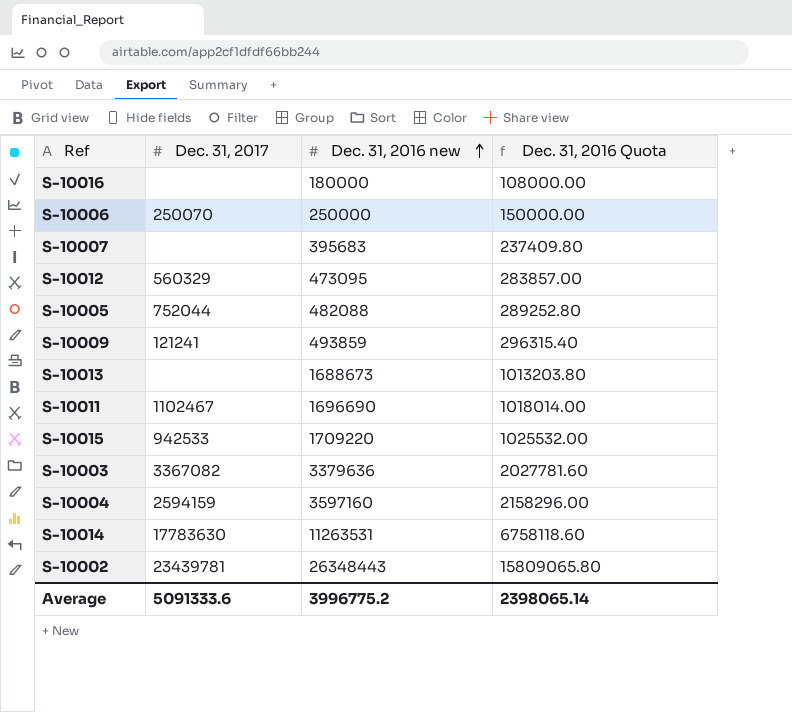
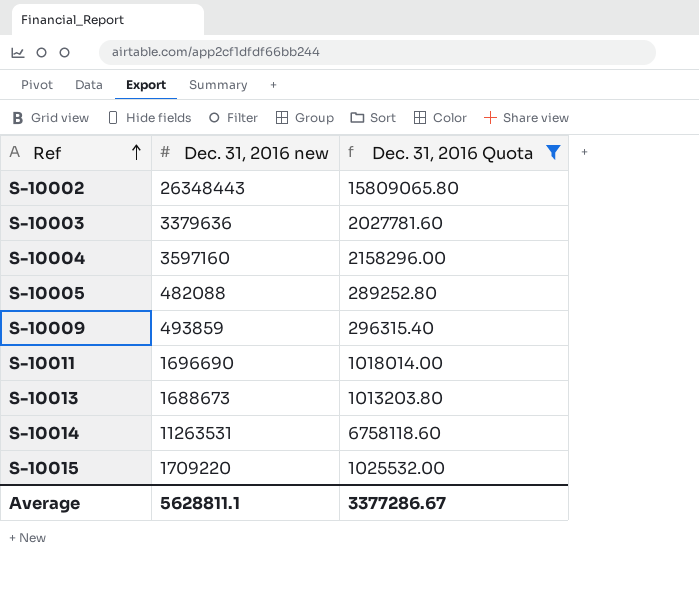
filter: none -> Dec. 31, 2016 Quota >= 289252.80
row order: Dec. 31, 2016 new ascending -> Ref ascending
column Dec. 31, 2017 | position: 2 -> none
Average | Dec. 31, 2016 new: 3996775.2 -> 5628811.1
Average | Dec. 31, 2016 Quota: 2398065.14 -> 3377286.67

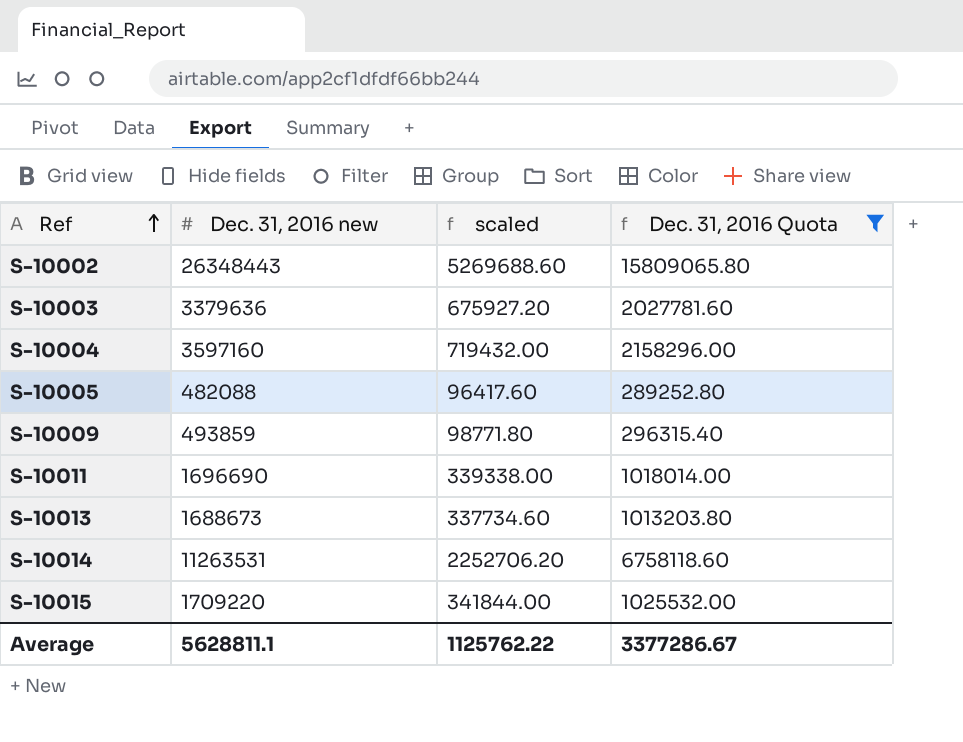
column scaled | formula: none -> [Dec. 31, 2016 new] * 0.2

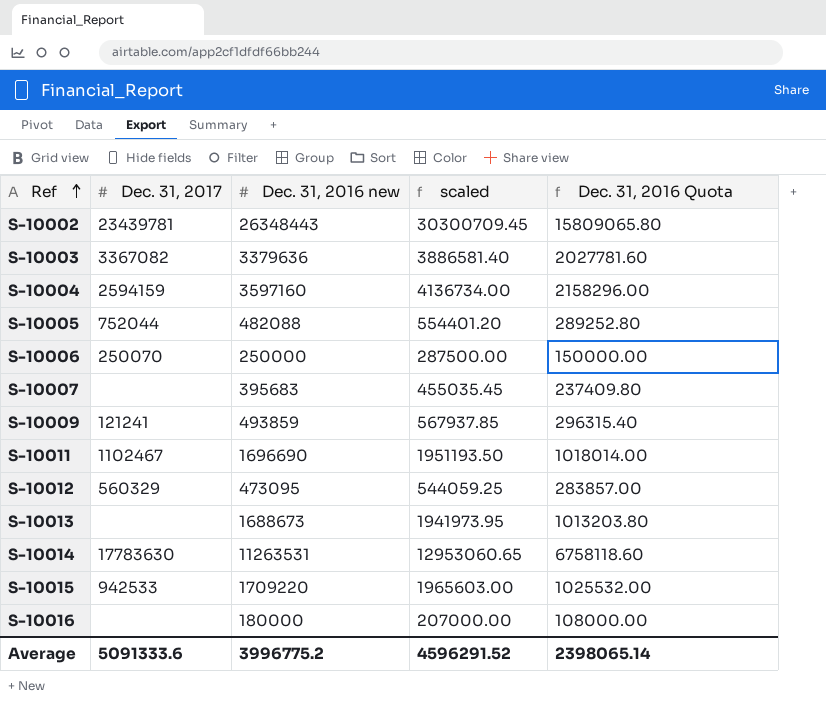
filter: Dec. 31, 2016 Quota >= 289252.80 -> none
column Dec. 31, 2017 | position: none -> 2
column scaled | formula: [Dec. 31, 2016 new] * 0.2 -> [Dec. 31, 2016 new] * 1.15
Average | Dec. 31, 2016 new: 5628811.1 -> 3996775.2
Average | scaled: 1125762.22 -> 4596291.52
Average | Dec. 31, 2016 Quota: 3377286.67 -> 2398065.14

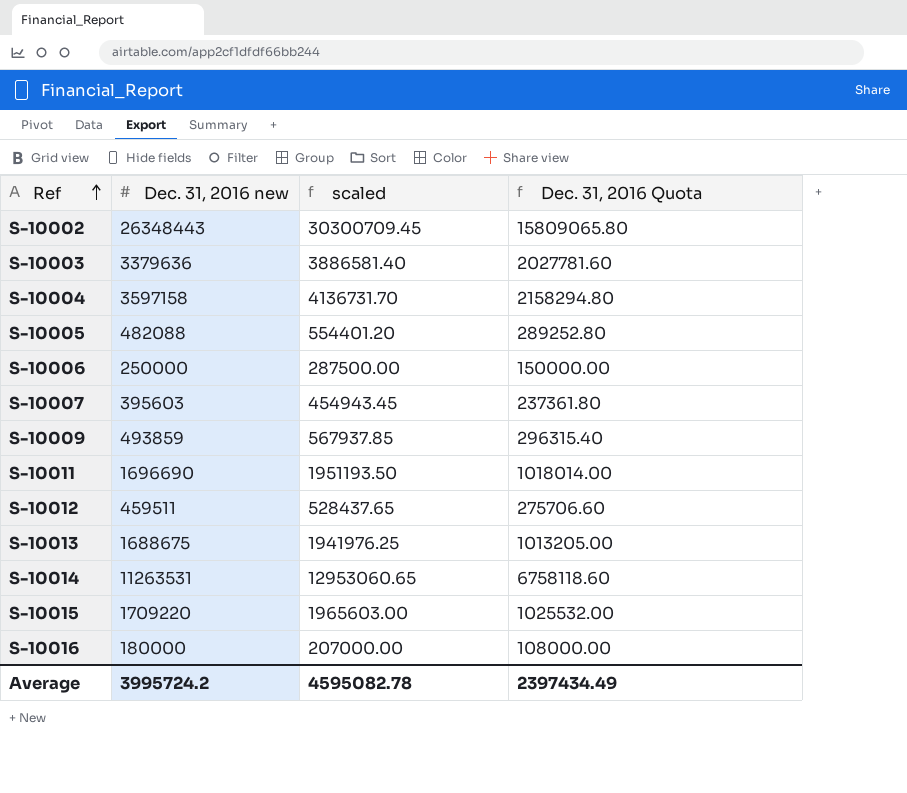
column Dec. 31, 2017 | position: 2 -> none
S-10004 | Dec. 31, 2016 new: 3597160 -> 3597158
S-10004 | scaled: 4136734.00 -> 4136731.70
S-10004 | Dec. 31, 2016 Quota: 2158296.00 -> 2158294.80
S-10007 | Dec. 31, 2016 new: 395683 -> 395603
S-10007 | scaled: 455035.45 -> 454943.45
S-10007 | Dec. 31, 2016 Quota: 237409.80 -> 237361.80
S-10012 | Dec. 31, 2016 new: 473095 -> 459511
S-10012 | scaled: 544059.25 -> 528437.65
S-10012 | Dec. 31, 2016 Quota: 283857.00 -> 275706.60
S-10013 | Dec. 31, 2016 new: 1688673 -> 1688675
S-10013 | scaled: 1941973.95 -> 1941976.25
S-10013 | Dec. 31, 2016 Quota: 1013203.80 -> 1013205.00
Average | Dec. 31, 2016 new: 3996775.2 -> 3995724.2
Average | scaled: 4596291.52 -> 4595082.78
Average | Dec. 31, 2016 Quota: 2398065.14 -> 2397434.49

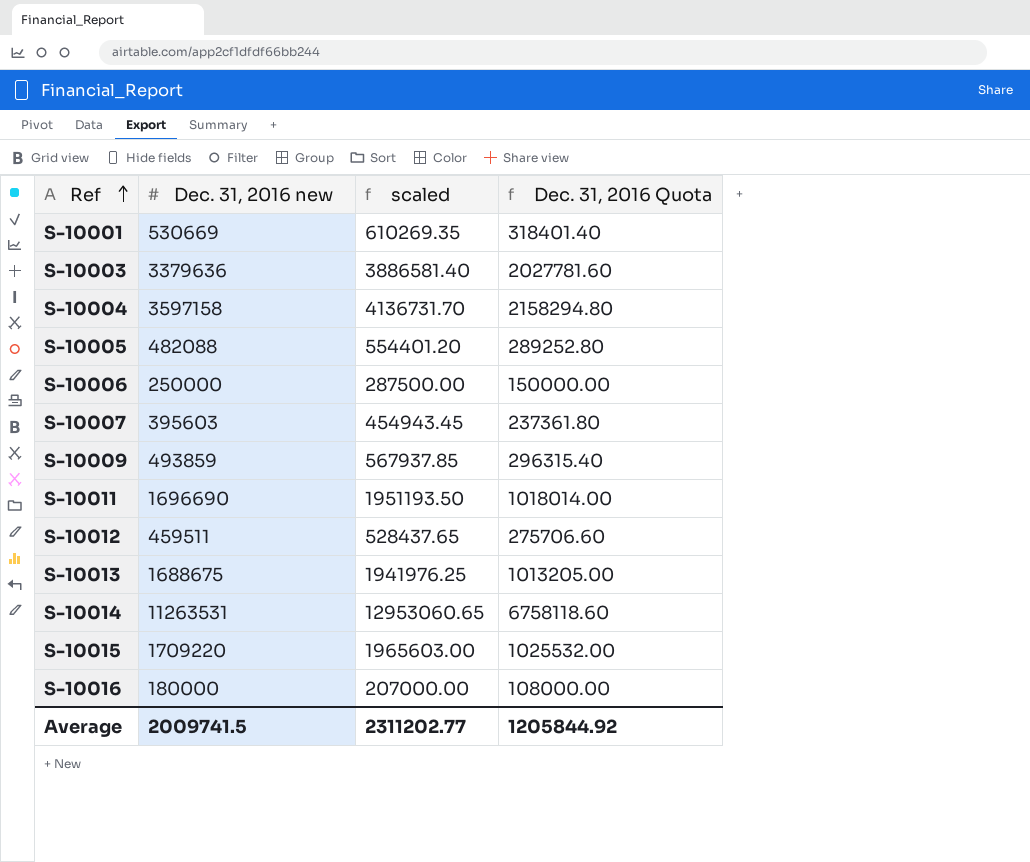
row S-10002: 26348443 | 30300709.45 | 15809065.80 -> none
row S-10001: none -> 530669 | 610269.35 | 318401.40
Average | Dec. 31, 2016 new: 3995724.2 -> 2009741.5
Average | scaled: 4595082.78 -> 2311202.77
Average | Dec. 31, 2016 Quota: 2397434.49 -> 1205844.92

